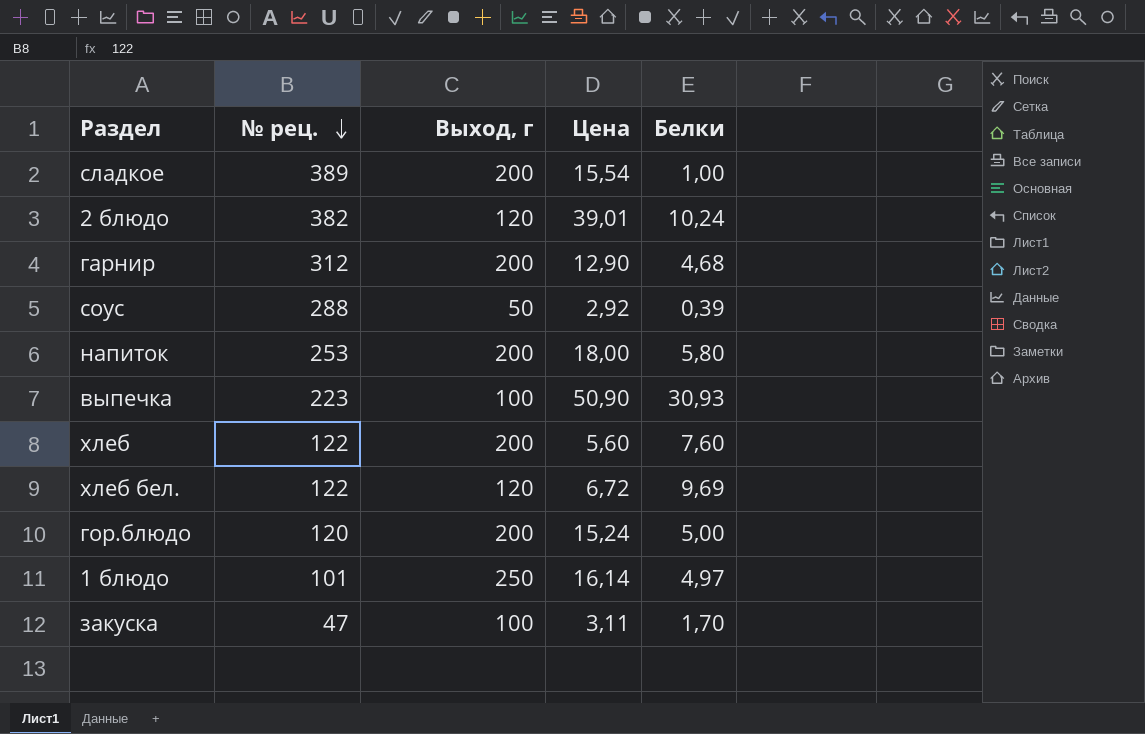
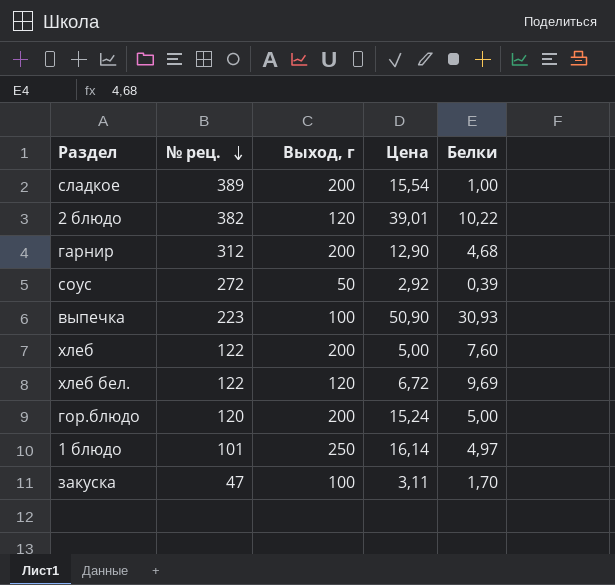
row напиток: 253 | 200 | 18,00 | 5,80 -> none
2 блюдо | Белки: 10,24 -> 10,22
соус | № рец.: 288 -> 272
хлеб | Цена: 5,60 -> 5,00

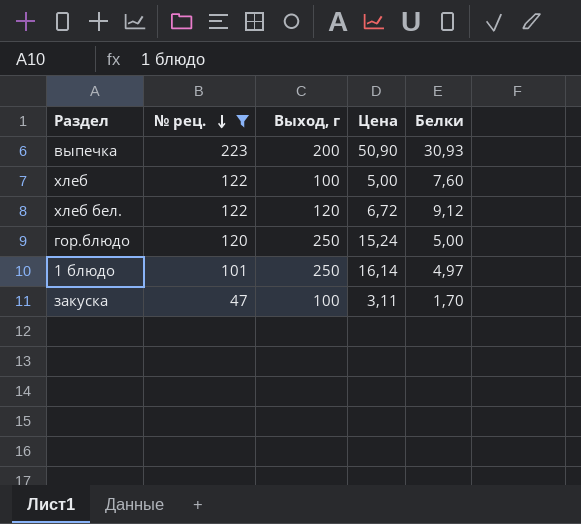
filter: none -> № рец. <= 223
выпечка | Выход, г: 100 -> 200
хлеб | Выход, г: 200 -> 100
хлеб бел. | Белки: 9,69 -> 9,12
гор.блюдо | Выход, г: 200 -> 250

